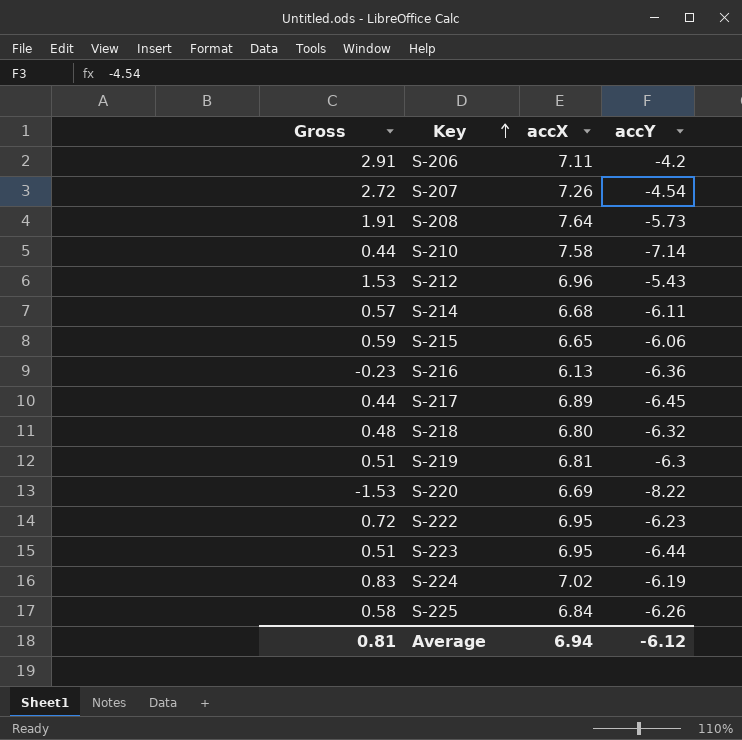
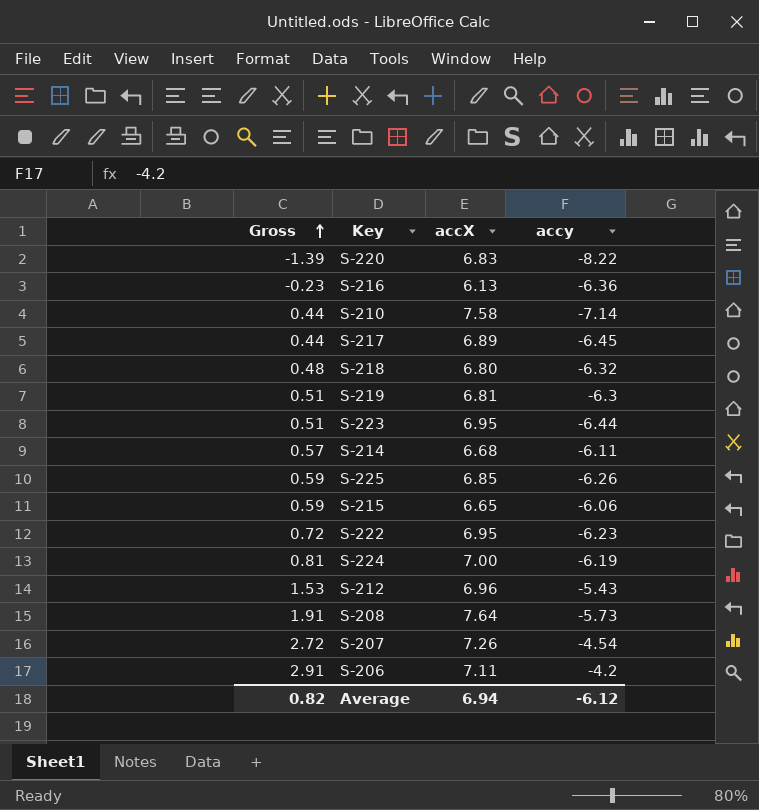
row order: Key ascending -> Gross ascending
column name: accY -> accy
S-220 | Gross: -1.53 -> -1.39
S-220 | accX: 6.69 -> 6.83
S-225 | Gross: 0.58 -> 0.59
S-225 | accX: 6.84 -> 6.85
S-224 | Gross: 0.83 -> 0.81
S-224 | accX: 7.02 -> 7.00
Average | Gross: 0.81 -> 0.82

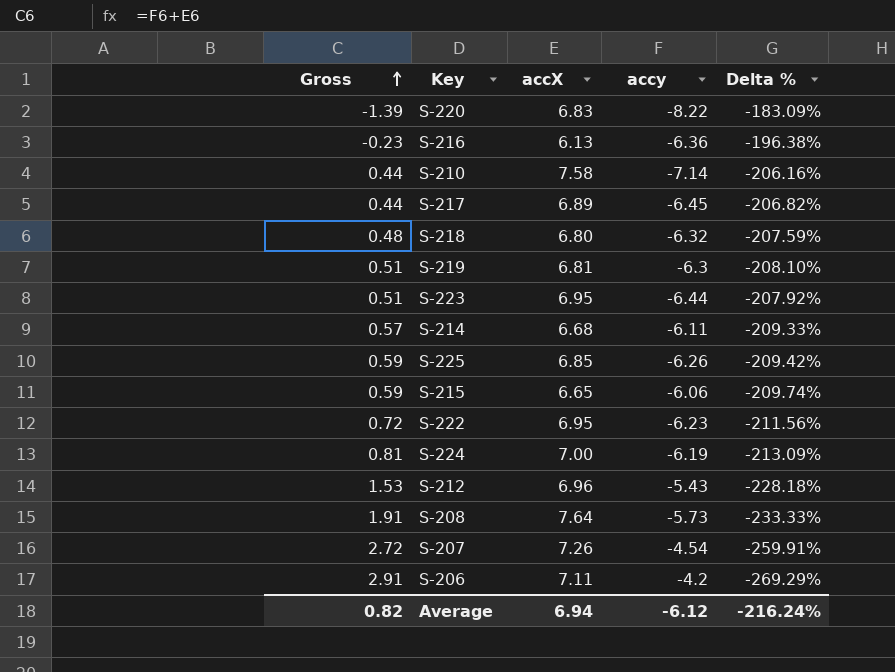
column Delta % | formula: none -> ([accX] - [accy]) / [accy]

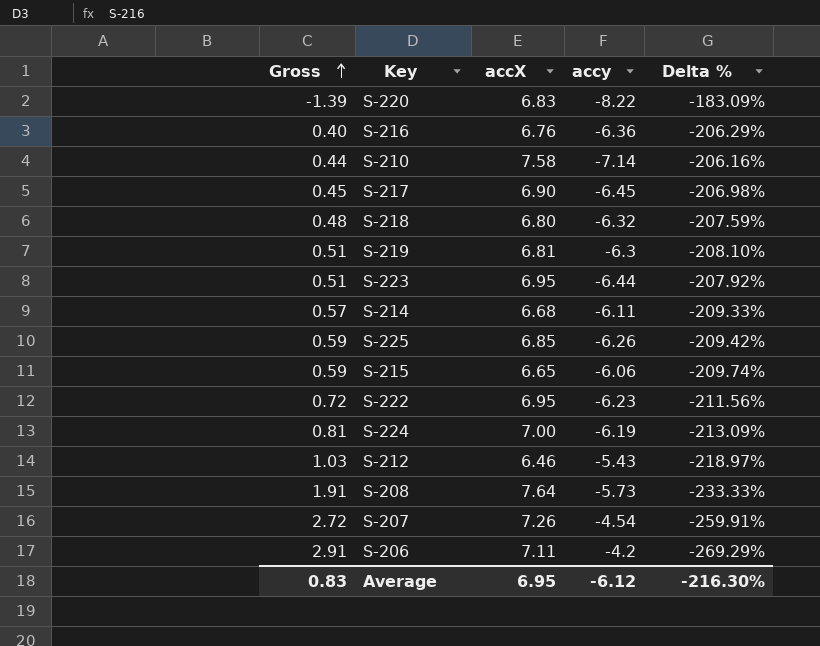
S-216 | Gross: -0.23 -> 0.40
S-216 | accX: 6.13 -> 6.76
S-216 | Delta %: -196.38% -> -206.29%
S-217 | Gross: 0.44 -> 0.45
S-217 | accX: 6.89 -> 6.90
S-217 | Delta %: -206.82% -> -206.98%
S-212 | Gross: 1.53 -> 1.03
S-212 | accX: 6.96 -> 6.46
S-212 | Delta %: -228.18% -> -218.97%
Average | Gross: 0.82 -> 0.83
Average | accX: 6.94 -> 6.95
Average | Delta %: -216.24% -> -216.30%

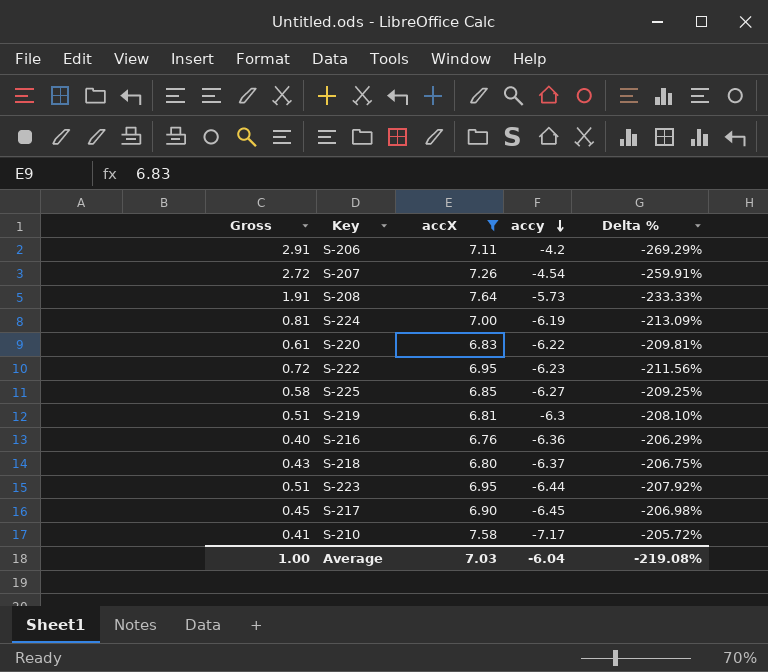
filter: none -> accX >= 6.76
row order: Gross ascending -> accy descending
S-220 | Gross: -1.39 -> 0.61
S-220 | accy: -8.22 -> -6.22
S-220 | Delta %: -183.09% -> -209.81%
S-225 | Gross: 0.59 -> 0.58
S-225 | accy: -6.26 -> -6.27
S-225 | Delta %: -209.42% -> -209.25%
S-218 | Gross: 0.48 -> 0.43
S-218 | accy: -6.32 -> -6.37
S-218 | Delta %: -207.59% -> -206.75%
S-210 | Gross: 0.44 -> 0.41
S-210 | accy: -7.14 -> -7.17
S-210 | Delta %: -206.16% -> -205.72%
Average | Gross: 0.83 -> 1.00
Average | accX: 6.95 -> 7.03
Average | accy: -6.12 -> -6.04
Average | Delta %: -216.30% -> -219.08%

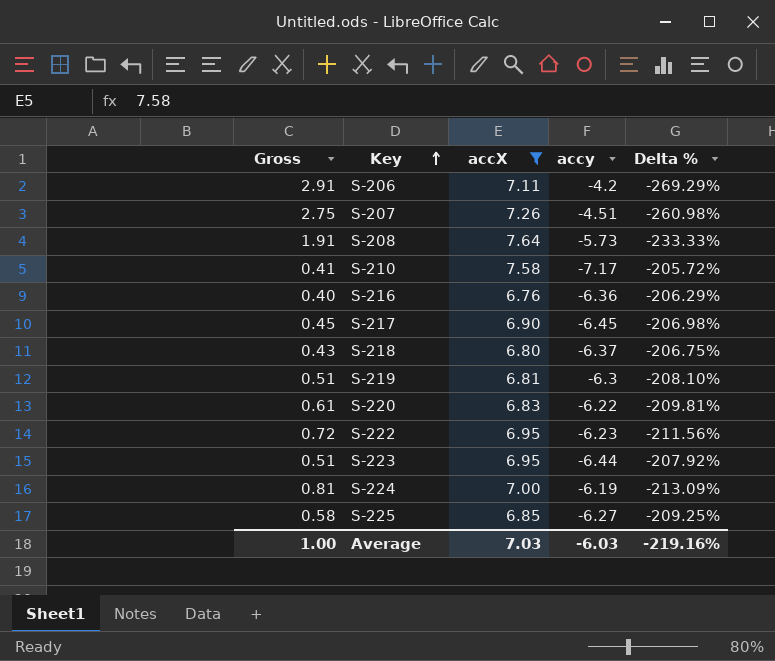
row order: accy descending -> Key ascending
S-207 | Gross: 2.72 -> 2.75
S-207 | accy: -4.54 -> -4.51
S-207 | Delta %: -259.91% -> -260.98%
Average | accy: -6.04 -> -6.03
Average | Delta %: -219.08% -> -219.16%

